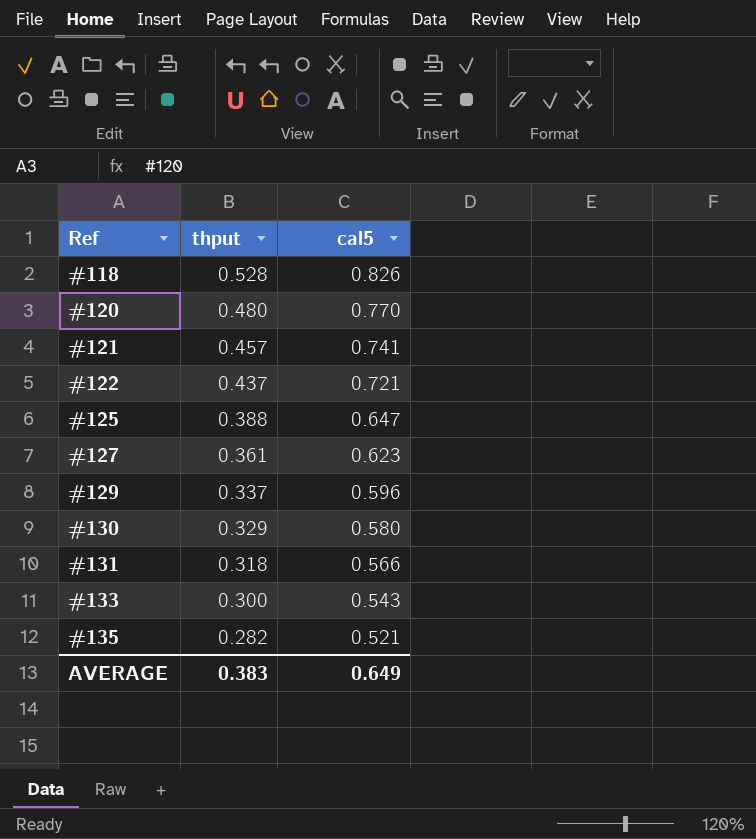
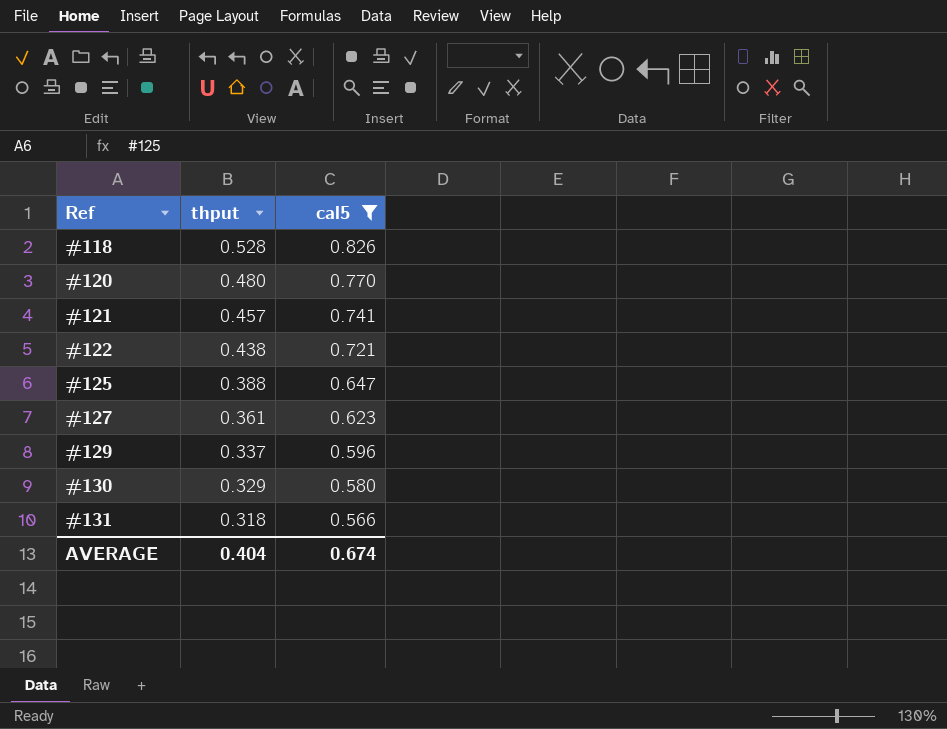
filter: none -> cal5 >= 0.566
#122 | thput: 0.437 -> 0.438
AVERAGE | thput: 0.383 -> 0.404
AVERAGE | cal5: 0.649 -> 0.674

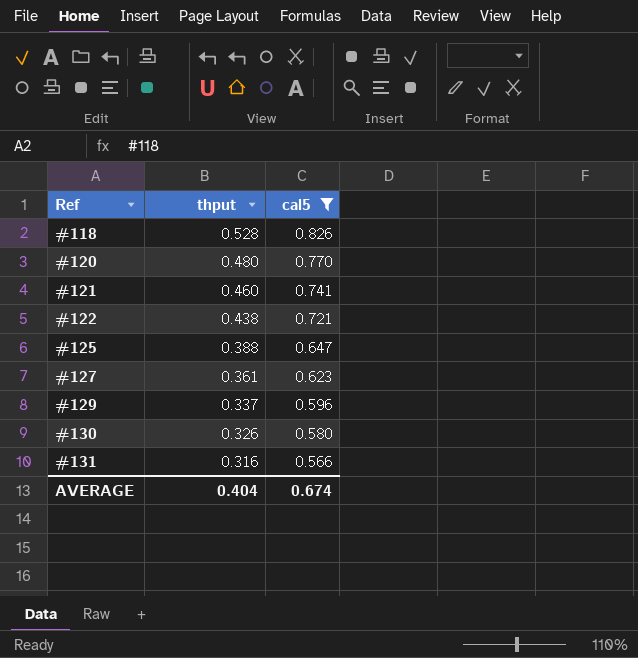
#121 | thput: 0.457 -> 0.460
#130 | thput: 0.329 -> 0.326
#131 | thput: 0.318 -> 0.316

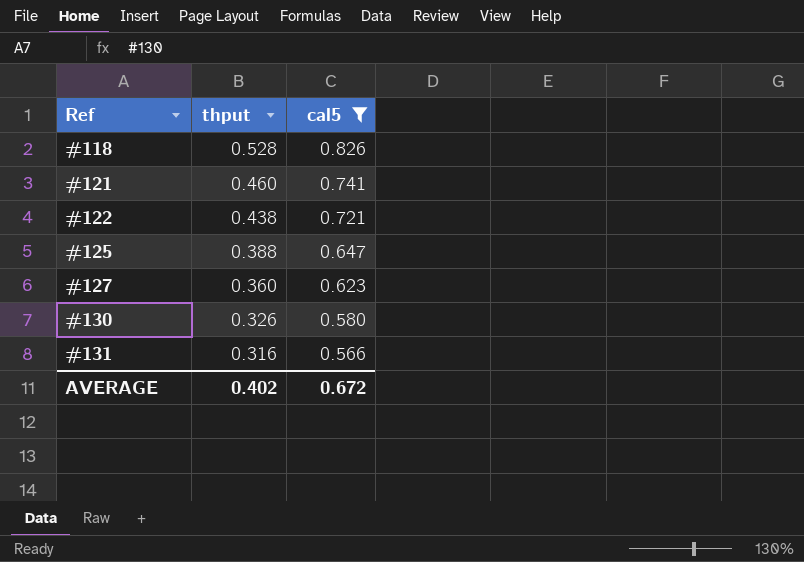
row #120: 0.480 | 0.770 -> none
row #129: 0.337 | 0.596 -> none
#127 | thput: 0.361 -> 0.360
AVERAGE | thput: 0.404 -> 0.402
AVERAGE | cal5: 0.674 -> 0.672

